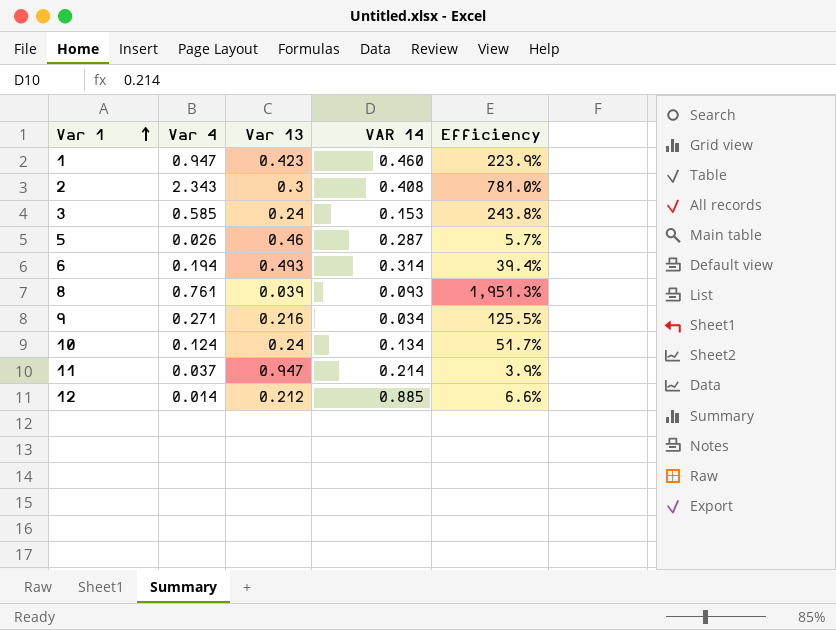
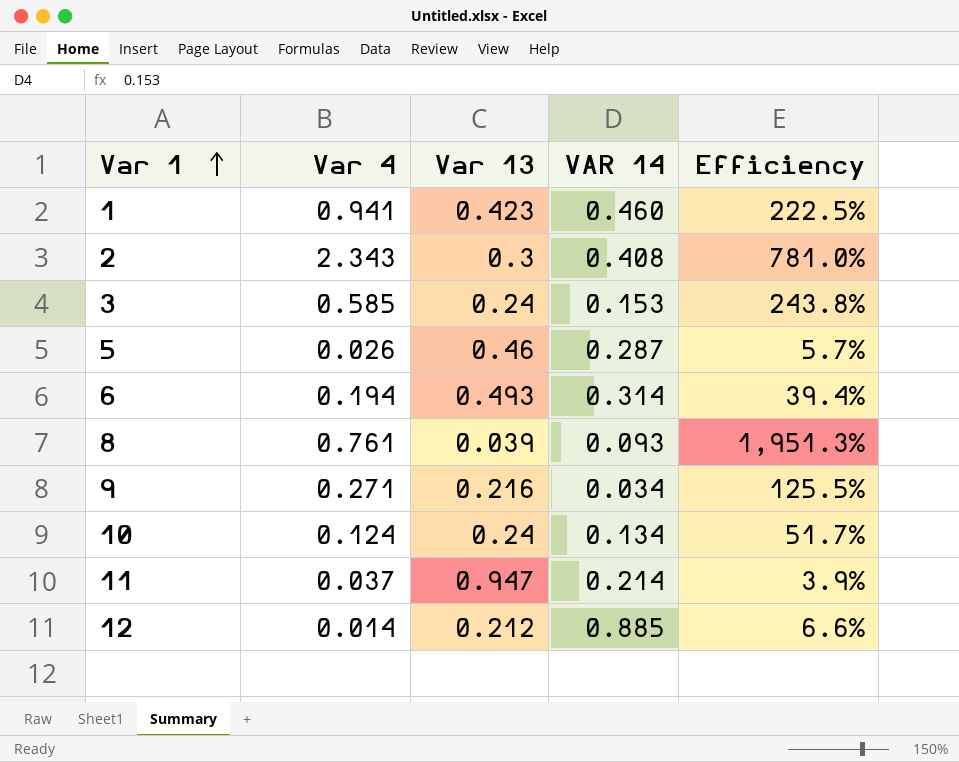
1 | Var 4: 0.947 -> 0.941
1 | Efficiency: 223.9% -> 222.5%

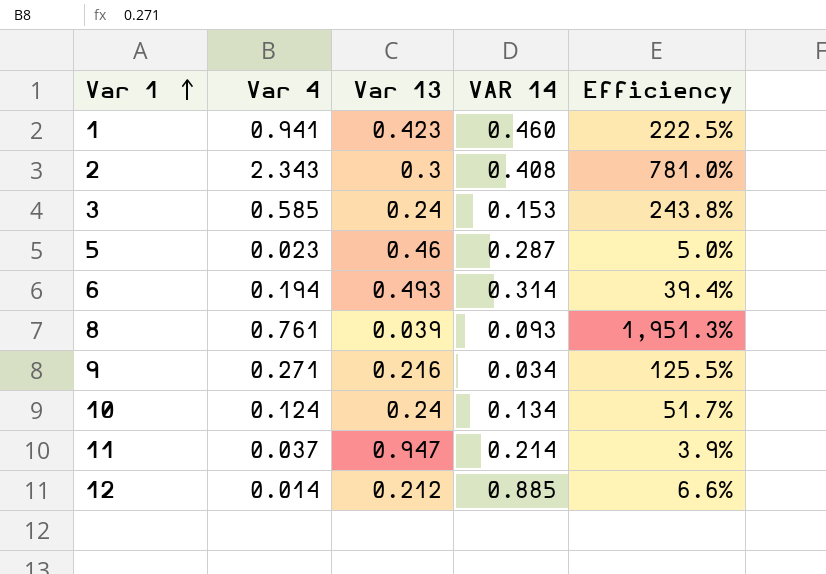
5 | Var 4: 0.026 -> 0.023
5 | Efficiency: 5.7% -> 5.0%

